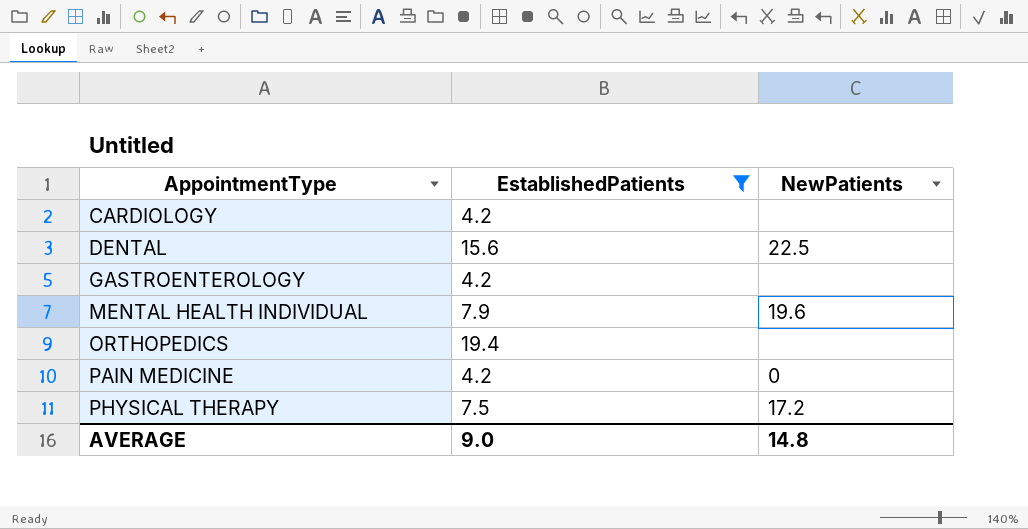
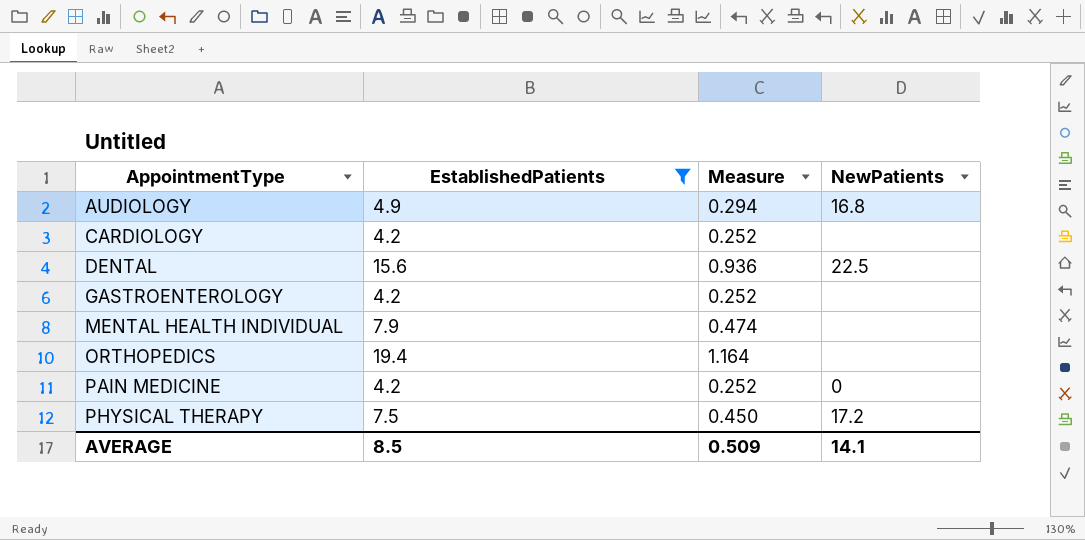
column Measure | formula: none -> [EstablishedPatients] * 0.06
row AUDIOLOGY: none -> 4.9 | 0.294 | 16.8
MENTAL HEALTH INDIVIDUAL | NewPatients: 19.6 -> none
AVERAGE | EstablishedPatients: 9.0 -> 8.5
AVERAGE | NewPatients: 14.8 -> 14.1

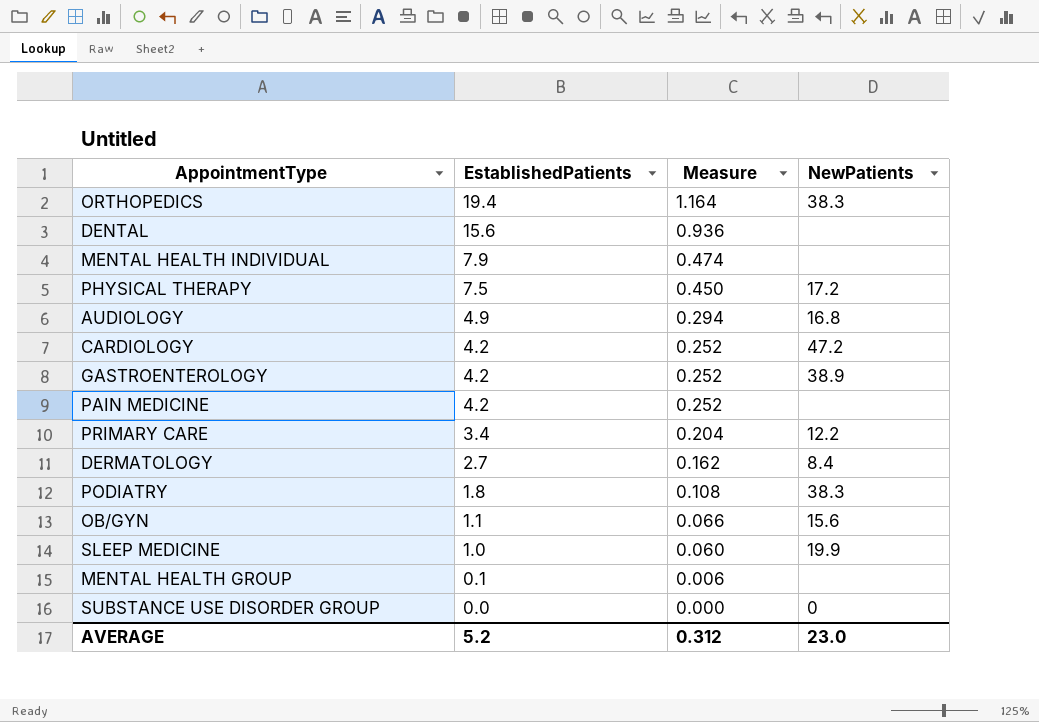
filter: EstablishedPatients >= 4.2 -> none
row order: AppointmentType ascending -> EstablishedPatients descending
ORTHOPEDICS | NewPatients: none -> 38.3
DENTAL | NewPatients: 22.5 -> none
CARDIOLOGY | NewPatients: none -> 47.2
GASTROENTEROLOGY | NewPatients: none -> 38.9
PAIN MEDICINE | NewPatients: 0 -> none
AVERAGE | EstablishedPatients: 8.5 -> 5.2
AVERAGE | Measure: 0.509 -> 0.312
AVERAGE | NewPatients: 14.1 -> 23.0

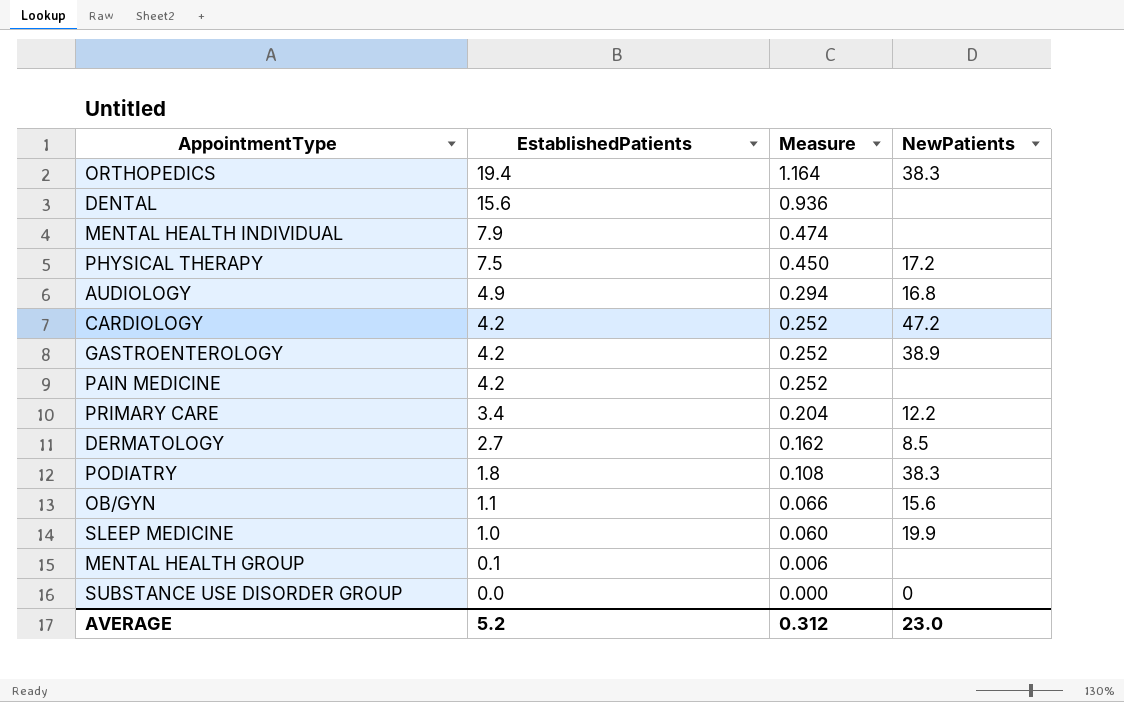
DERMATOLOGY | NewPatients: 8.4 -> 8.5

